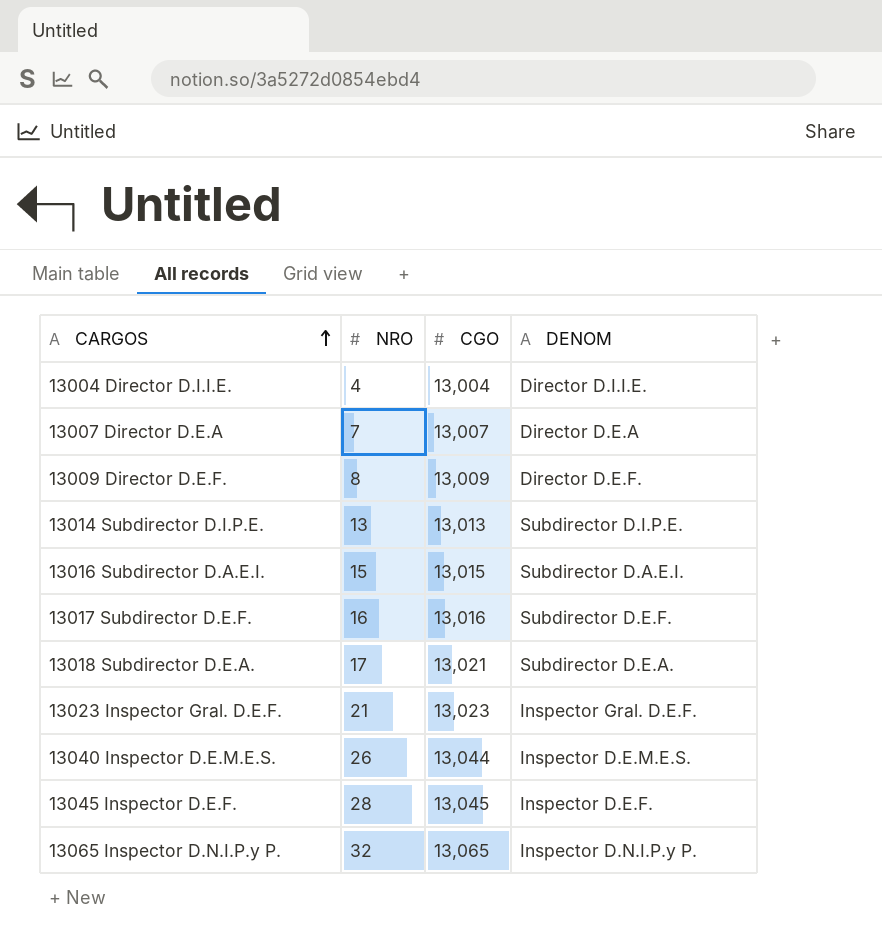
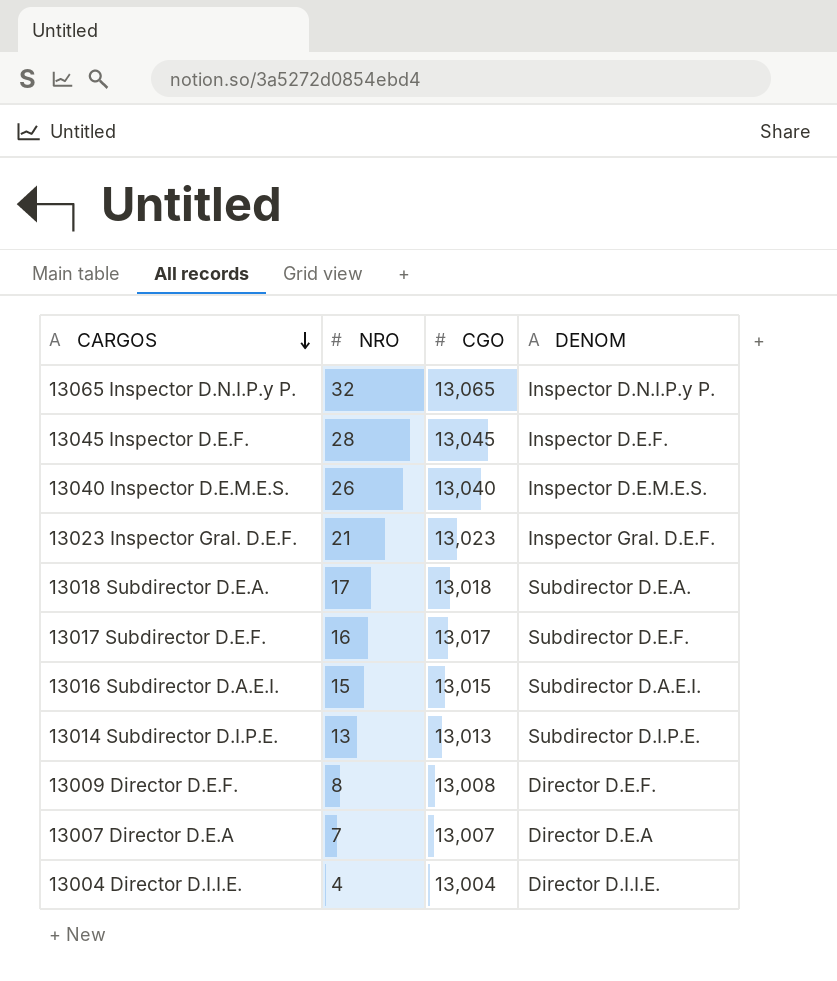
row order: CARGOS ascending -> CARGOS descending
13040 Inspector D.E.M.E.S. | CGO: 13,044 -> 13,040
13018 Subdirector D.E.A. | CGO: 13,021 -> 13,018
13017 Subdirector D.E.F. | CGO: 13,016 -> 13,017
13009 Director D.E.F. | CGO: 13,009 -> 13,008

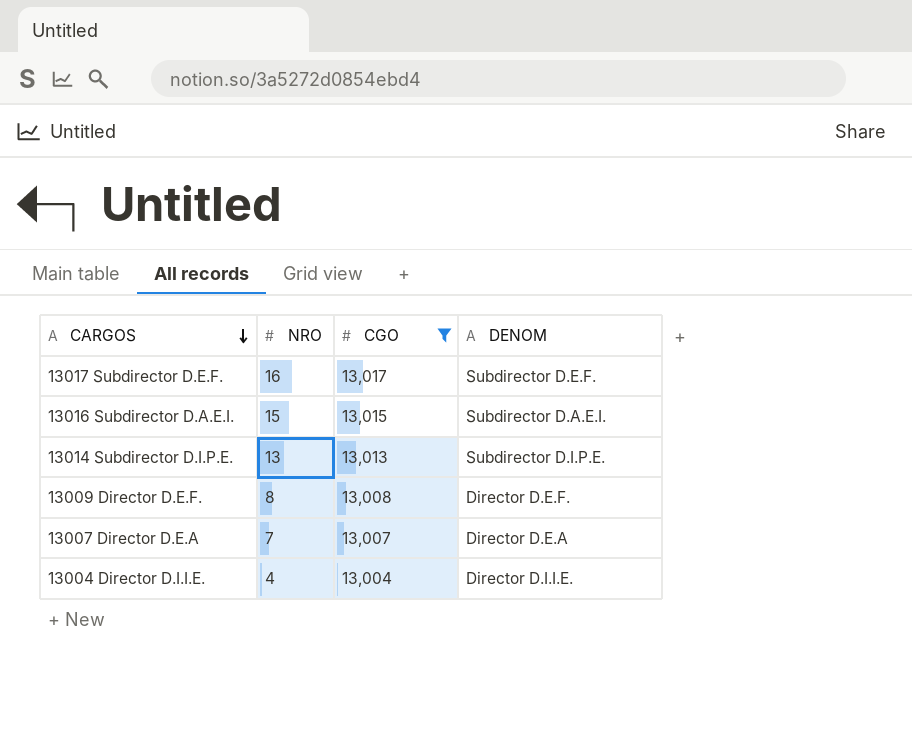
filter: none -> CGO <= 13,017

